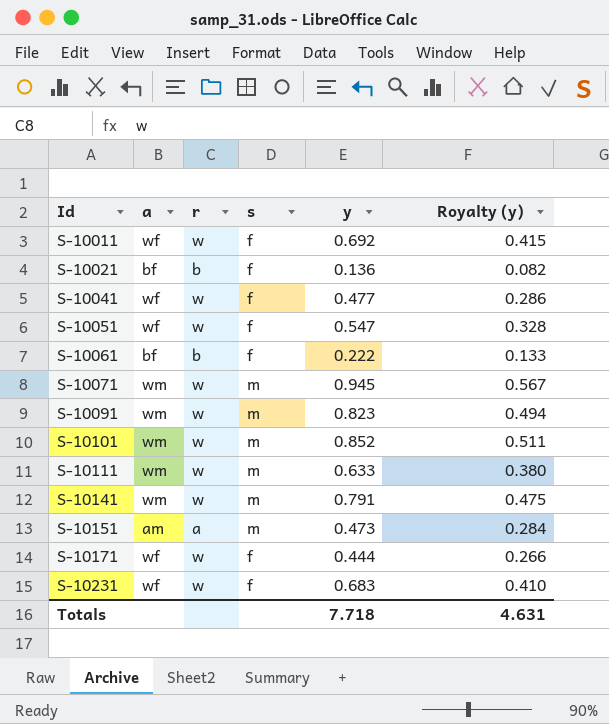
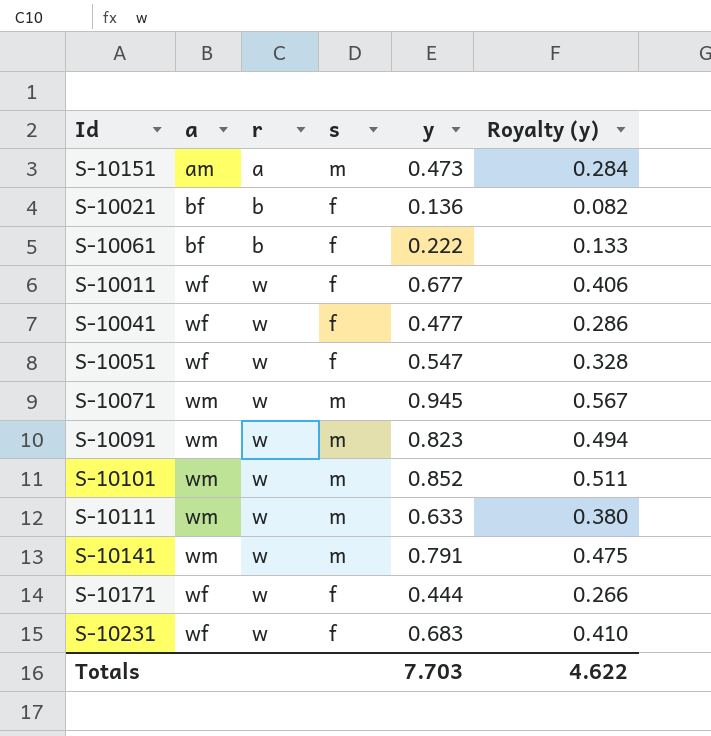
row order: Id ascending -> r ascending
S-10011 | y: 0.692 -> 0.677
S-10011 | Royalty (y): 0.415 -> 0.406
Totals | y: 7.718 -> 7.703
Totals | Royalty (y): 4.631 -> 4.622

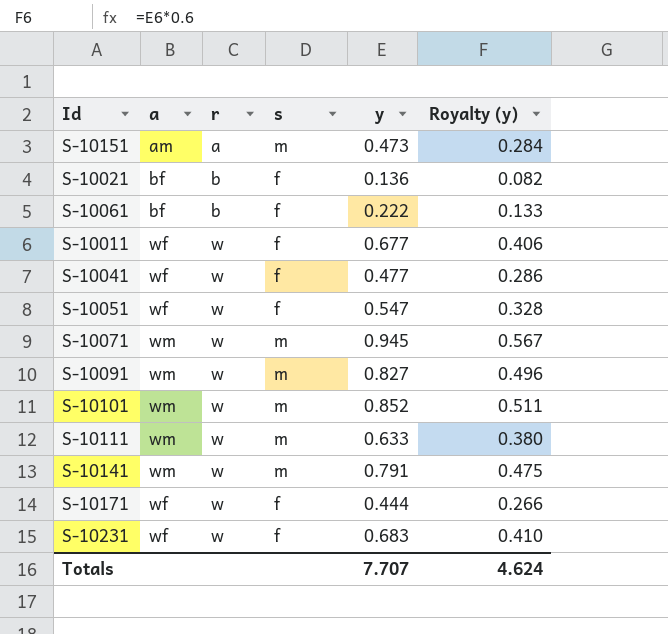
S-10091 | y: 0.823 -> 0.827
S-10091 | Royalty (y): 0.494 -> 0.496
Totals | y: 7.703 -> 7.707
Totals | Royalty (y): 4.622 -> 4.624

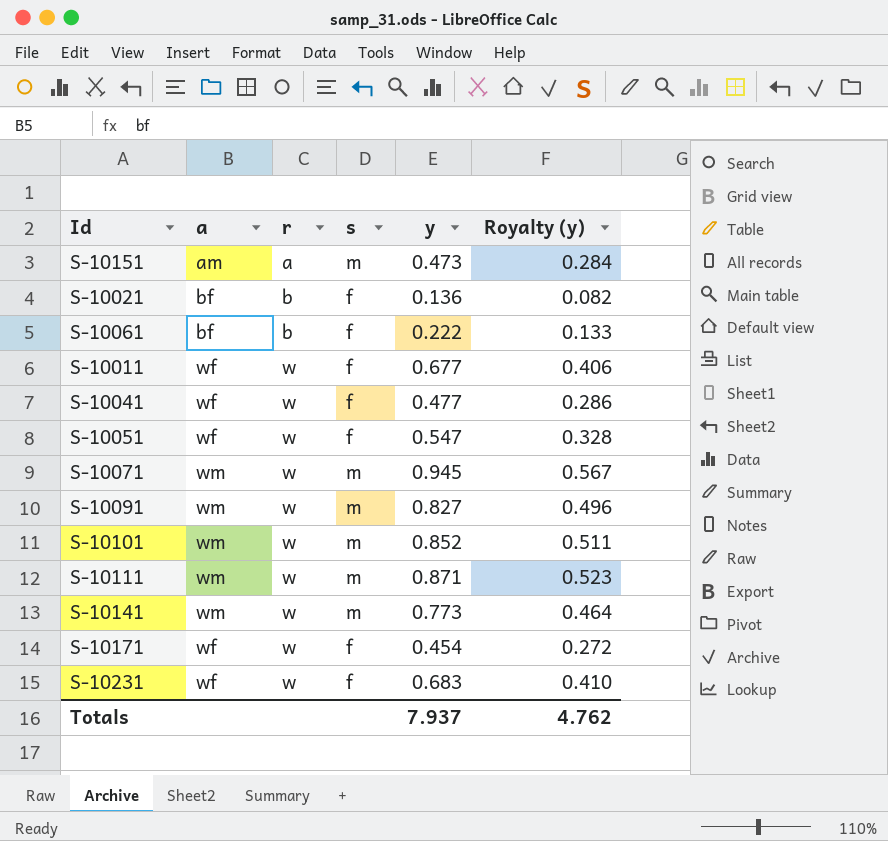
S-10111 | y: 0.633 -> 0.871
S-10111 | Royalty (y): 0.380 -> 0.523
S-10141 | y: 0.791 -> 0.773
S-10141 | Royalty (y): 0.475 -> 0.464
S-10171 | y: 0.444 -> 0.454
S-10171 | Royalty (y): 0.266 -> 0.272
Totals | y: 7.707 -> 7.937
Totals | Royalty (y): 4.624 -> 4.762

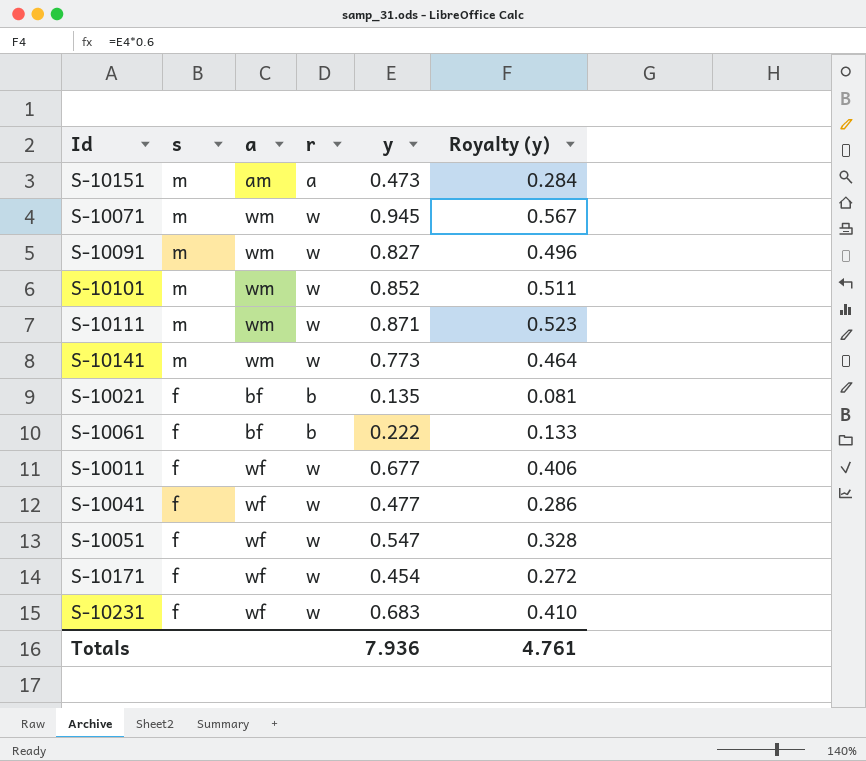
row order: r ascending -> s descending
column s | position: 4 -> 2
S-10021 | y: 0.136 -> 0.135
S-10021 | Royalty (y): 0.082 -> 0.081
Totals | y: 7.937 -> 7.936
Totals | Royalty (y): 4.762 -> 4.761

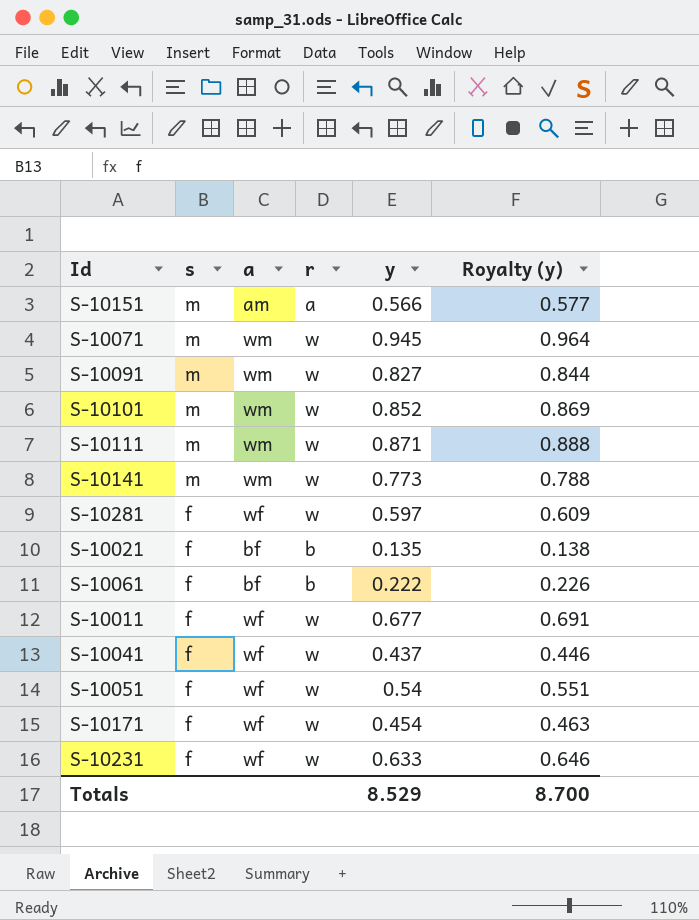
column Royalty (y) | formula: [y] * 0.6 -> [y] * 1.02
S-10151 | y: 0.473 -> 0.566
row S-10281: none -> f | wf | w | 0.597 | 0.609
S-10041 | y: 0.477 -> 0.437
S-10051 | y: 0.547 -> 0.54
S-10231 | y: 0.683 -> 0.633
Totals | y: 7.936 -> 8.529
Totals | Royalty (y): 4.761 -> 8.700

